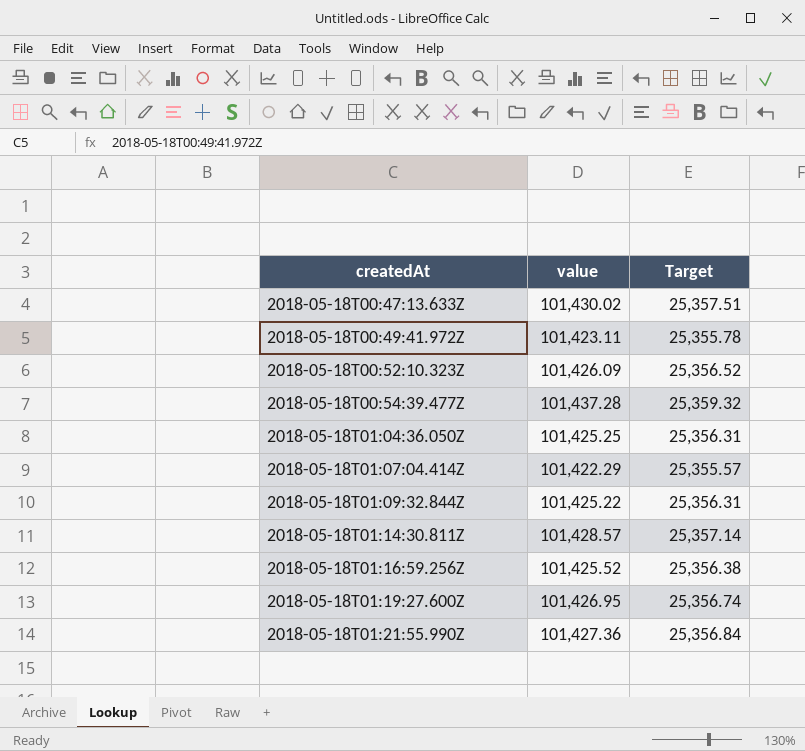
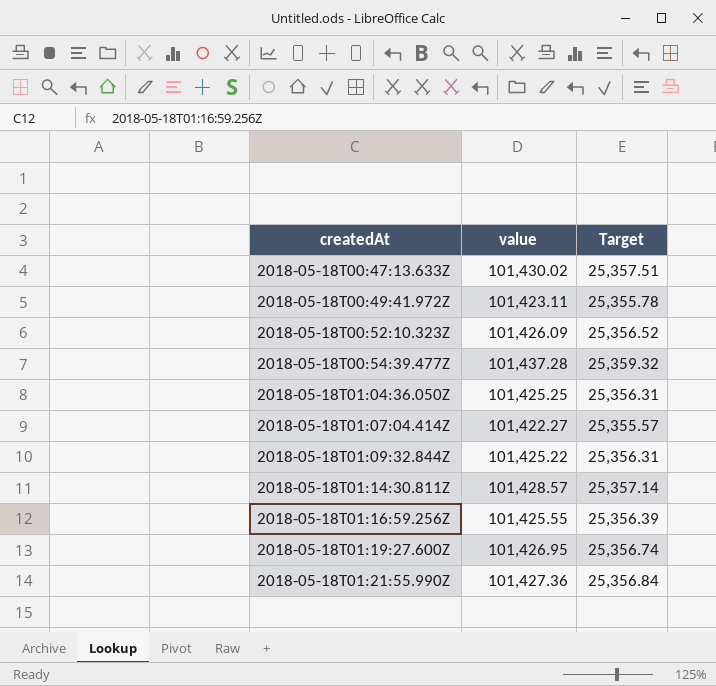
2018-05-18T01:07:04.414Z | value: 101,422.29 -> 101,422.27
2018-05-18T01:16:59.256Z | value: 101,425.52 -> 101,425.55
2018-05-18T01:16:59.256Z | Target: 25,356.38 -> 25,356.39

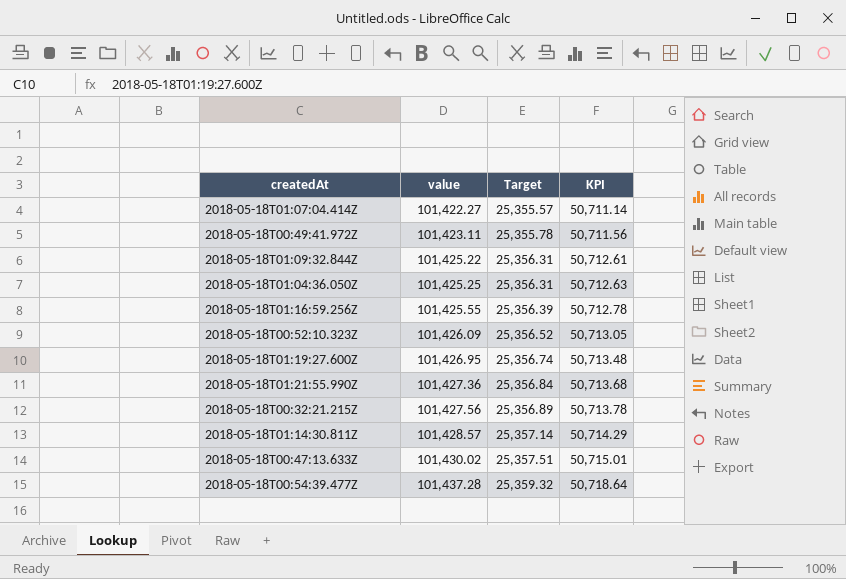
row order: createdAt ascending -> value ascending
column KPI | formula: none -> [value] * 0.5
row 2018-05-18T00:32:21.215Z: none -> 101,427.56 | 25,356.89 | 50,713.78

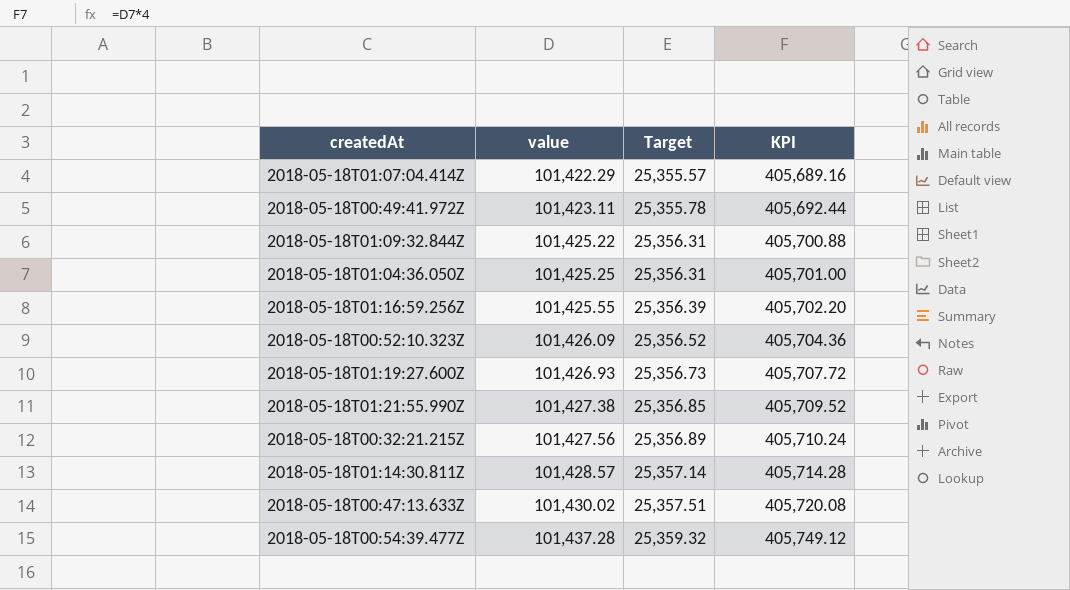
column KPI | formula: [value] * 0.5 -> [value] * 4
2018-05-18T01:07:04.414Z | value: 101,422.27 -> 101,422.29
2018-05-18T01:19:27.600Z | value: 101,426.95 -> 101,426.93
2018-05-18T01:19:27.600Z | Target: 25,356.74 -> 25,356.73
2018-05-18T01:21:55.990Z | value: 101,427.36 -> 101,427.38
2018-05-18T01:21:55.990Z | Target: 25,356.84 -> 25,356.85

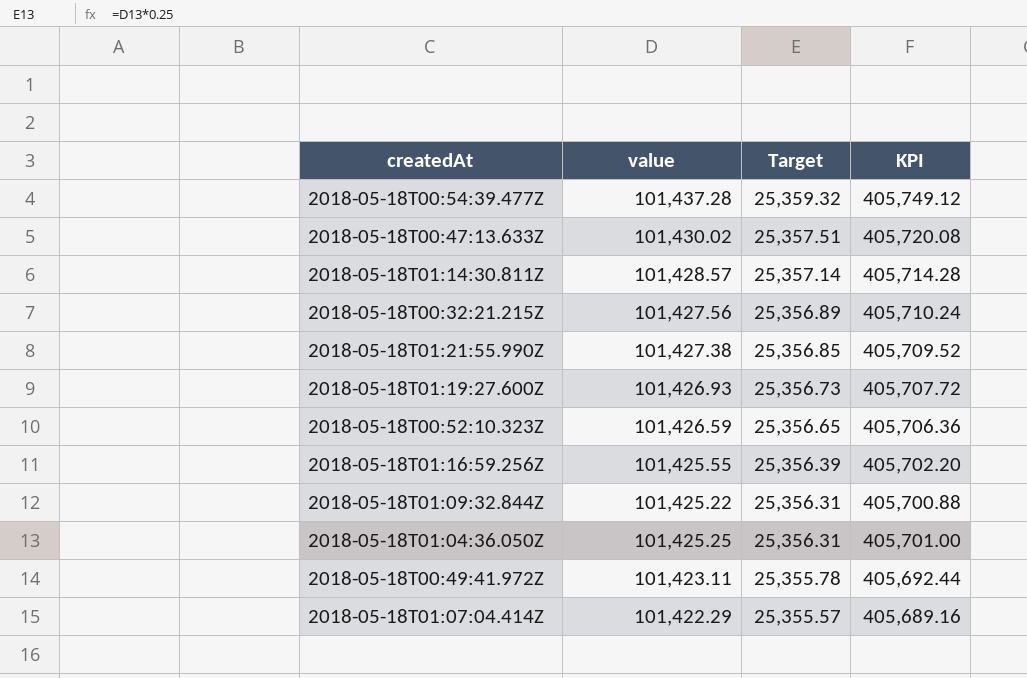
row order: value ascending -> Target descending
2018-05-18T00:52:10.323Z | value: 101,426.09 -> 101,426.59
2018-05-18T00:52:10.323Z | Target: 25,356.52 -> 25,356.65
2018-05-18T00:52:10.323Z | KPI: 405,704.36 -> 405,706.36

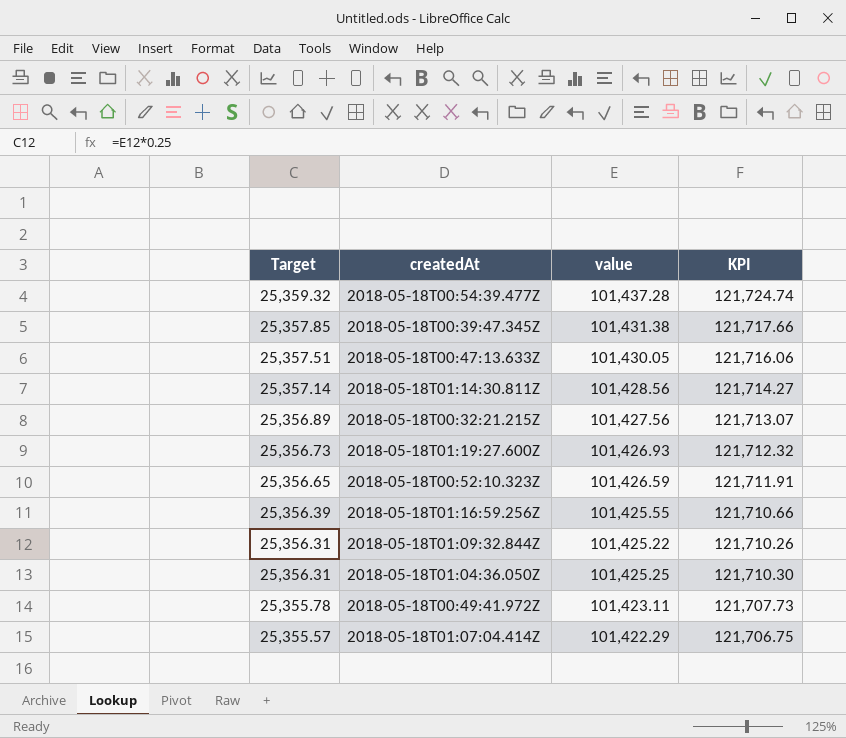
column Target | position: 3 -> 1
column KPI | formula: [value] * 4 -> [value] * 1.2
row 2018-05-18T01:21:55.990Z: 101,427.38 | 25,356.85 | 405,709.52 -> none
row 2018-05-18T00:39:47.345Z: none -> 25,357.85 | 101,431.38 | 121,717.66
2018-05-18T00:47:13.633Z | value: 101,430.02 -> 101,430.05
2018-05-18T01:14:30.811Z | value: 101,428.57 -> 101,428.56

